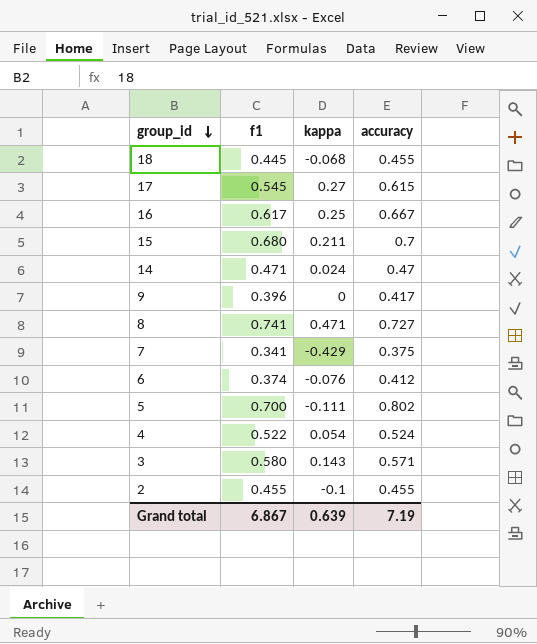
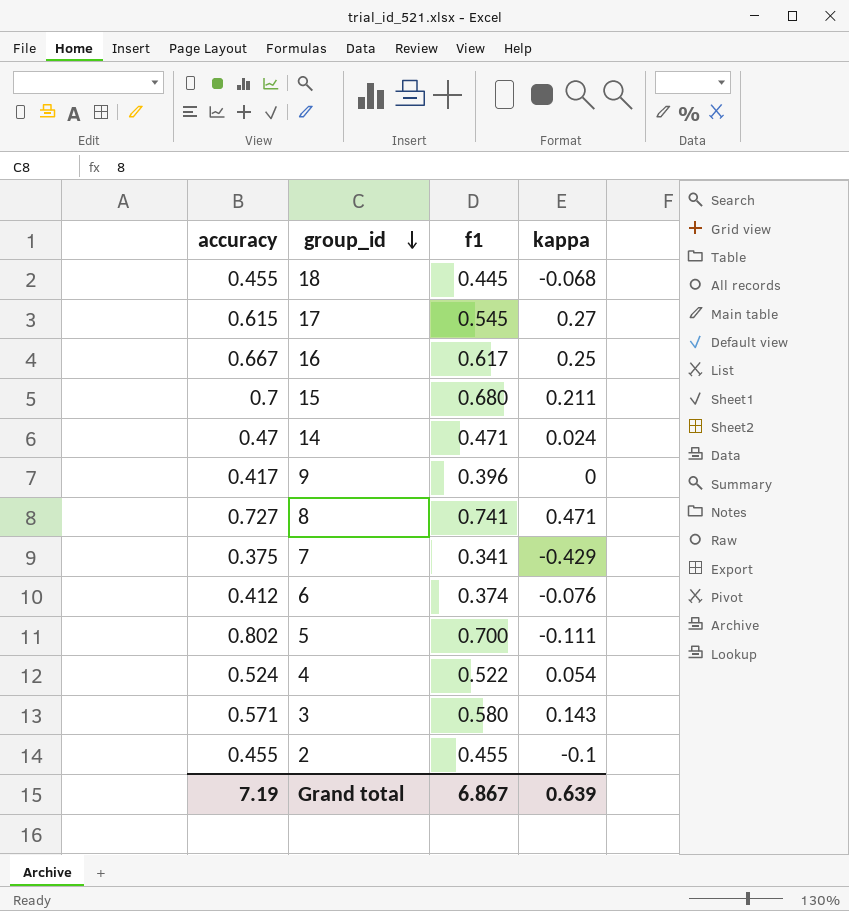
column accuracy | position: 4 -> 1

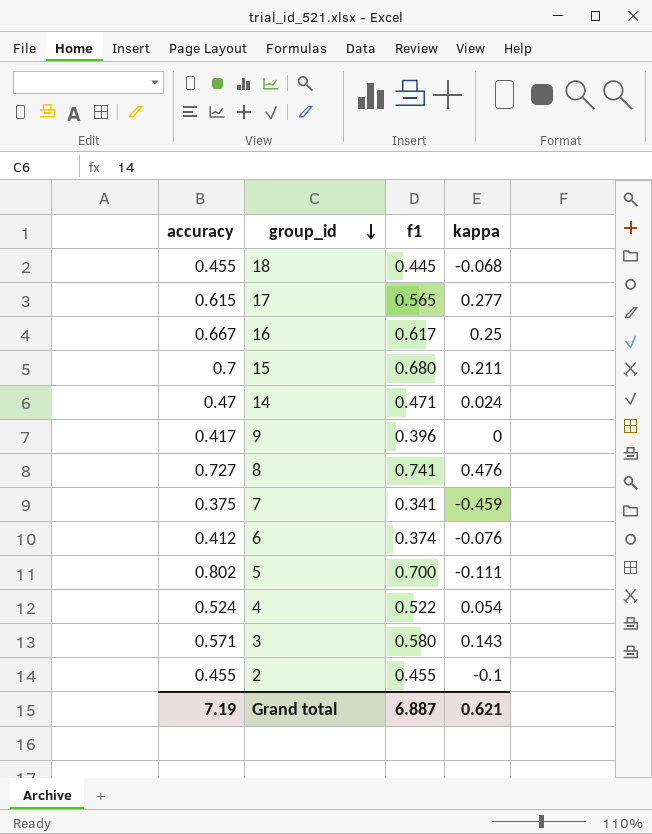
17 | f1: 0.545 -> 0.565
17 | kappa: 0.27 -> 0.277
8 | kappa: 0.471 -> 0.476
7 | kappa: -0.429 -> -0.459
Grand total | f1: 6.867 -> 6.887
Grand total | kappa: 0.639 -> 0.621

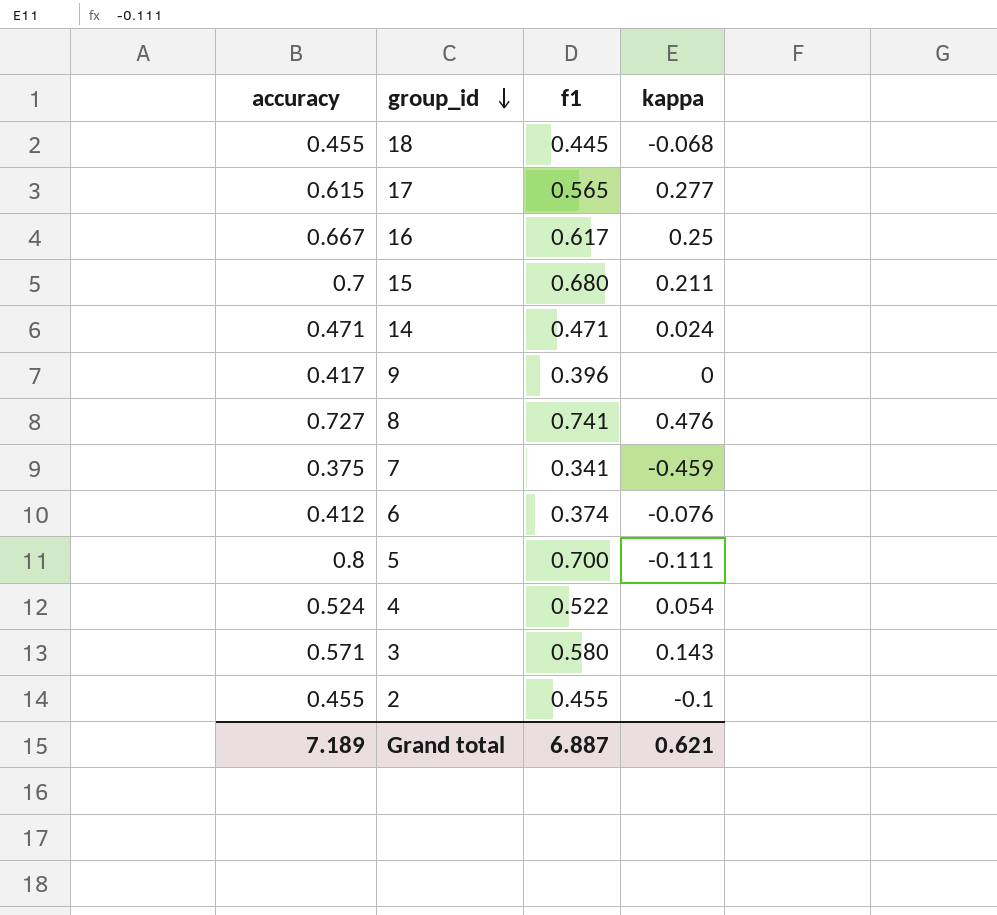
14 | accuracy: 0.47 -> 0.471
5 | accuracy: 0.802 -> 0.8
Grand total | accuracy: 7.19 -> 7.189

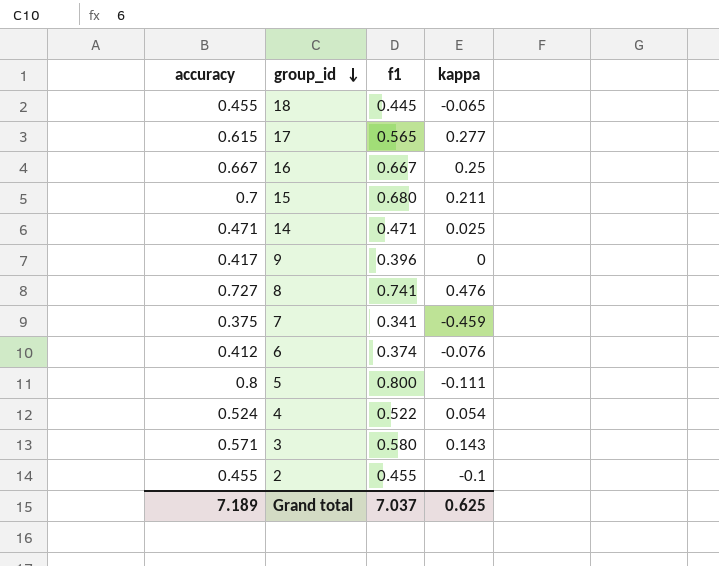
18 | kappa: -0.068 -> -0.065
16 | f1: 0.617 -> 0.667
14 | kappa: 0.024 -> 0.025
5 | f1: 0.700 -> 0.800
Grand total | f1: 6.887 -> 7.037
Grand total | kappa: 0.621 -> 0.625

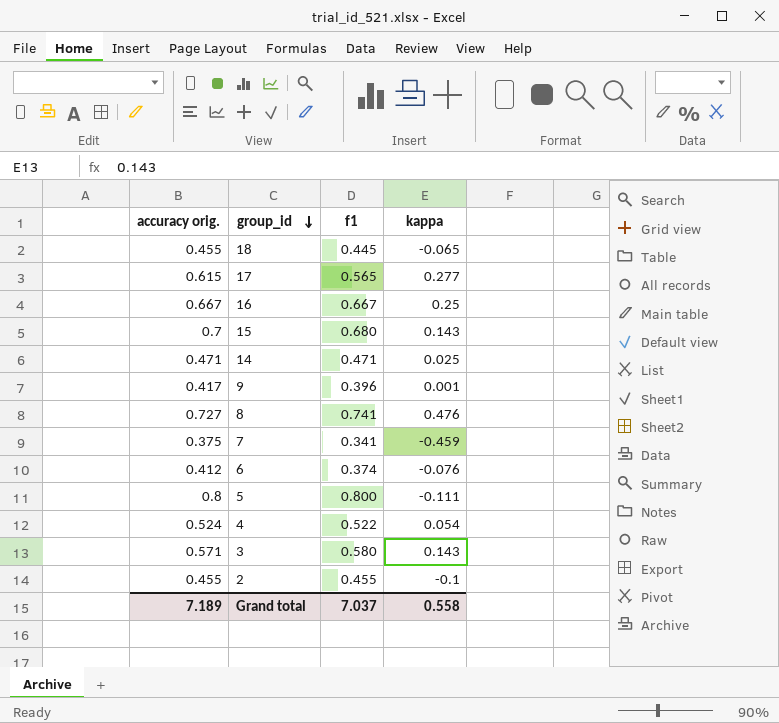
column name: accuracy -> accuracy orig.
15 | kappa: 0.211 -> 0.143
9 | kappa: 0 -> 0.001
Grand total | kappa: 0.625 -> 0.558

